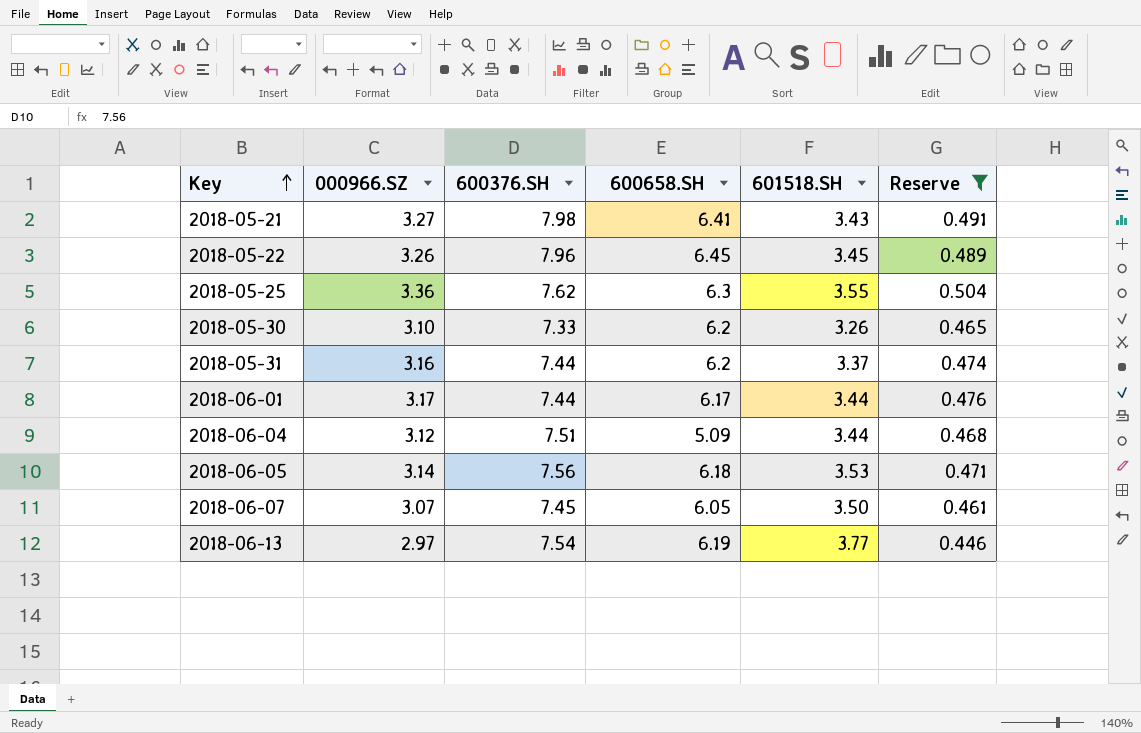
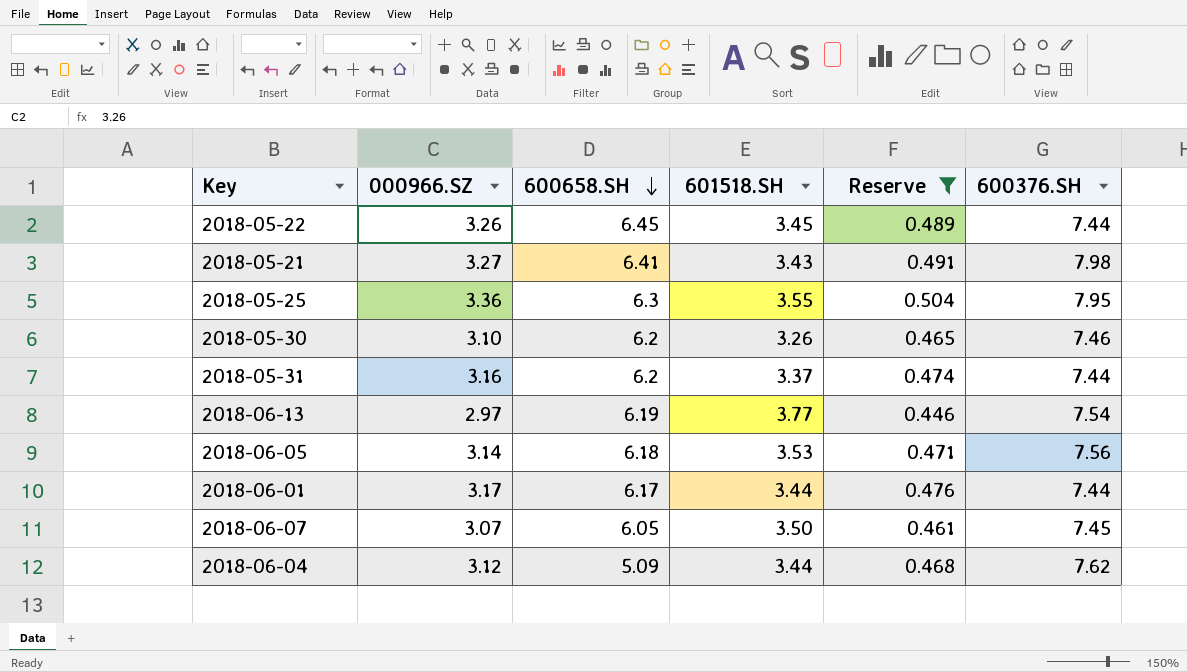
row order: Key ascending -> 600658.SH descending
column 600376.SH | position: 3 -> 6
2018-05-22 | 600376.SH: 7.96 -> 7.44
2018-05-25 | 600376.SH: 7.62 -> 7.95
2018-05-30 | 600376.SH: 7.33 -> 7.46
2018-06-04 | 600376.SH: 7.51 -> 7.62

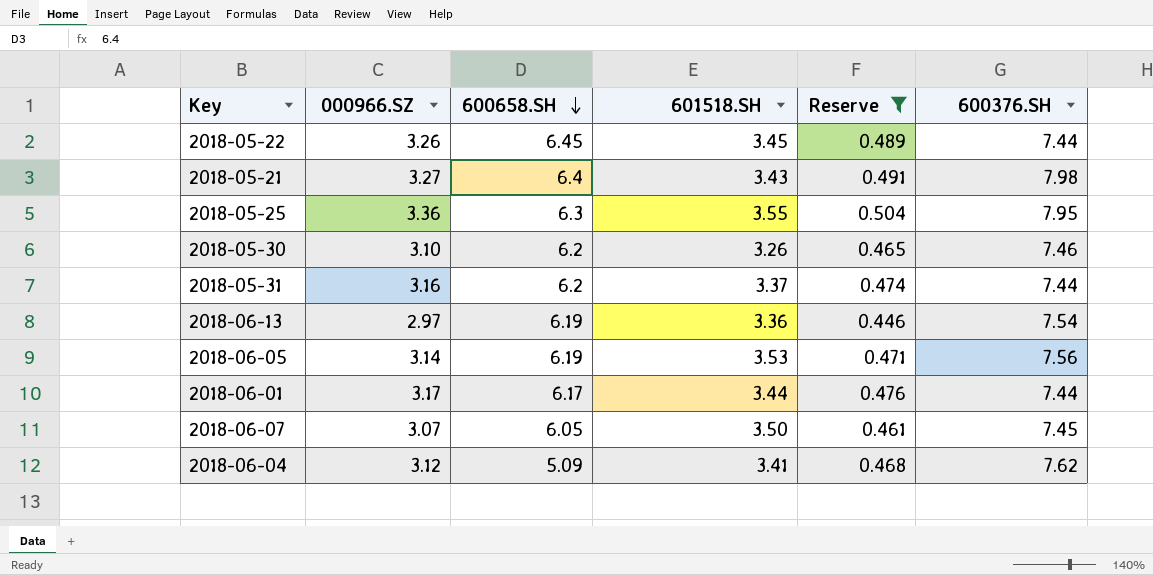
2018-05-21 | 600658.SH: 6.41 -> 6.4
2018-06-13 | 601518.SH: 3.77 -> 3.36
2018-06-05 | 600658.SH: 6.18 -> 6.19
2018-06-04 | 601518.SH: 3.44 -> 3.41

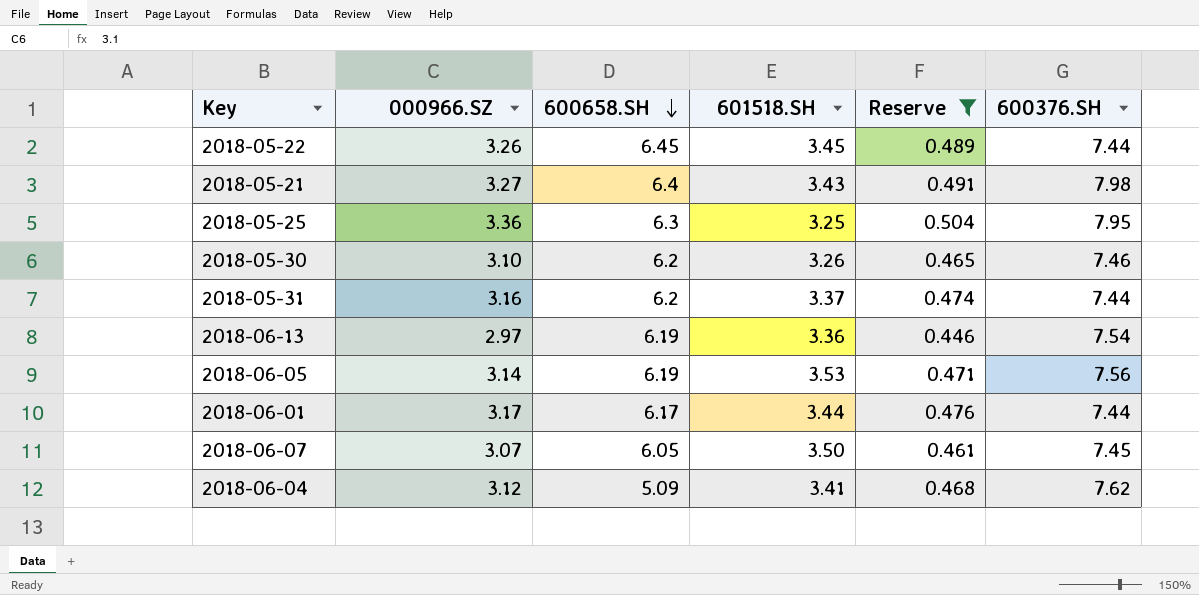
2018-05-25 | 601518.SH: 3.55 -> 3.25

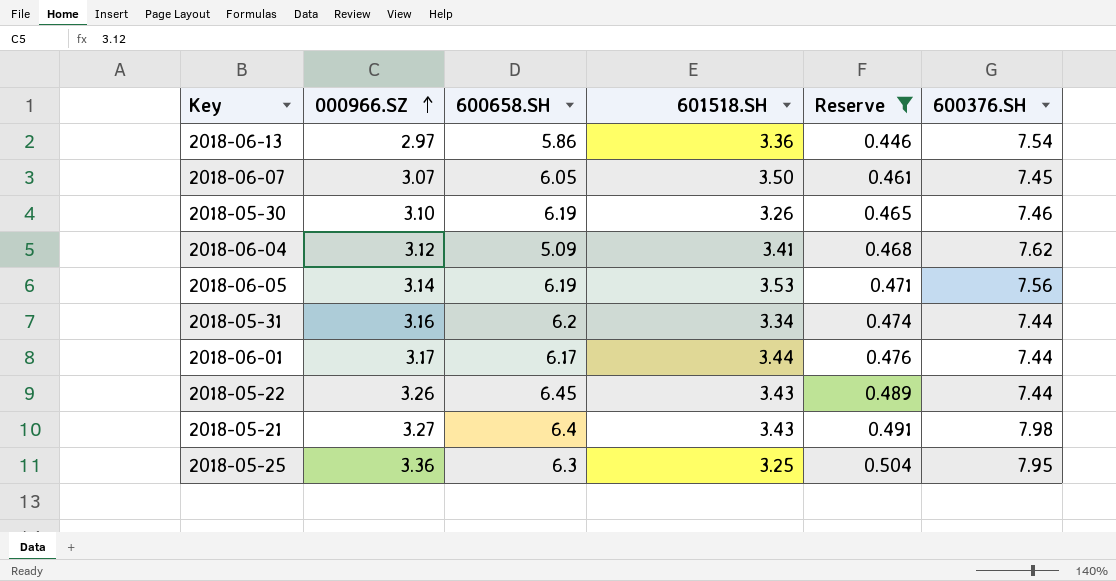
row order: 600658.SH descending -> 000966.SZ ascending
2018-06-13 | 600658.SH: 6.19 -> 5.86
2018-05-30 | 600658.SH: 6.2 -> 6.19
2018-05-31 | 601518.SH: 3.37 -> 3.34
2018-05-22 | 601518.SH: 3.45 -> 3.43

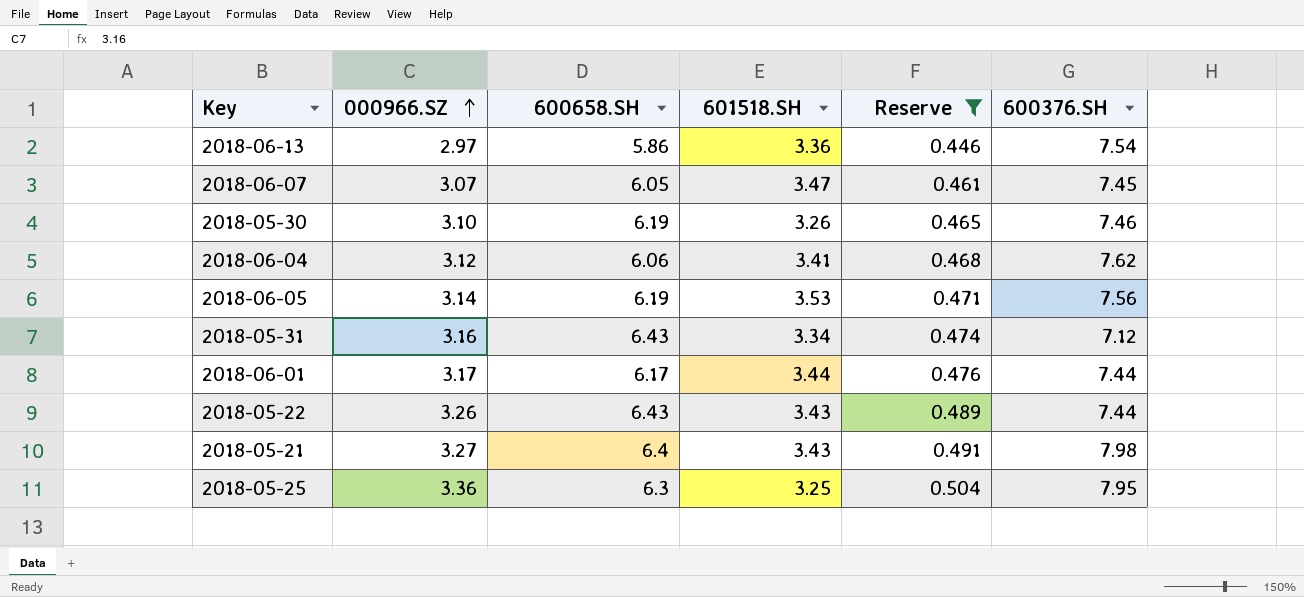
2018-06-07 | 601518.SH: 3.50 -> 3.47
2018-06-04 | 600658.SH: 5.09 -> 6.06
2018-05-31 | 600658.SH: 6.2 -> 6.43
2018-05-31 | 600376.SH: 7.44 -> 7.12
2018-05-22 | 600658.SH: 6.45 -> 6.43

